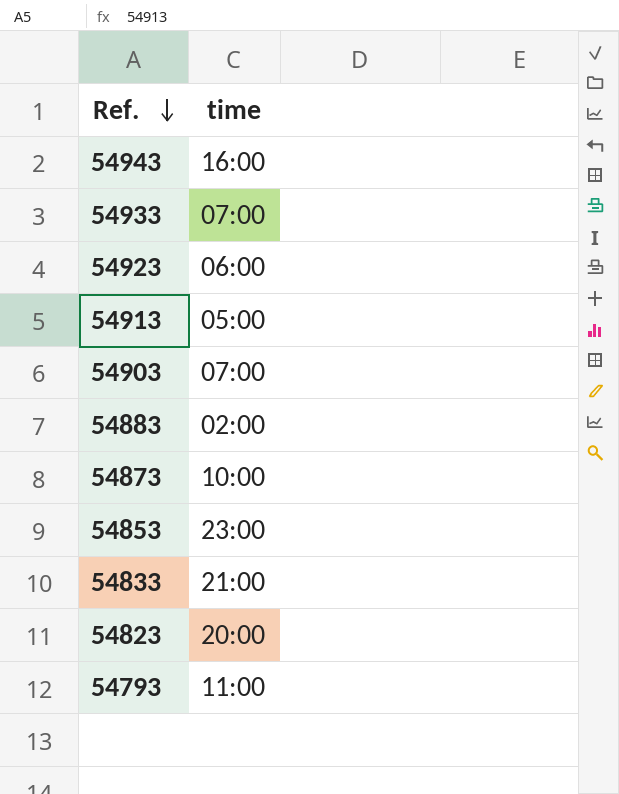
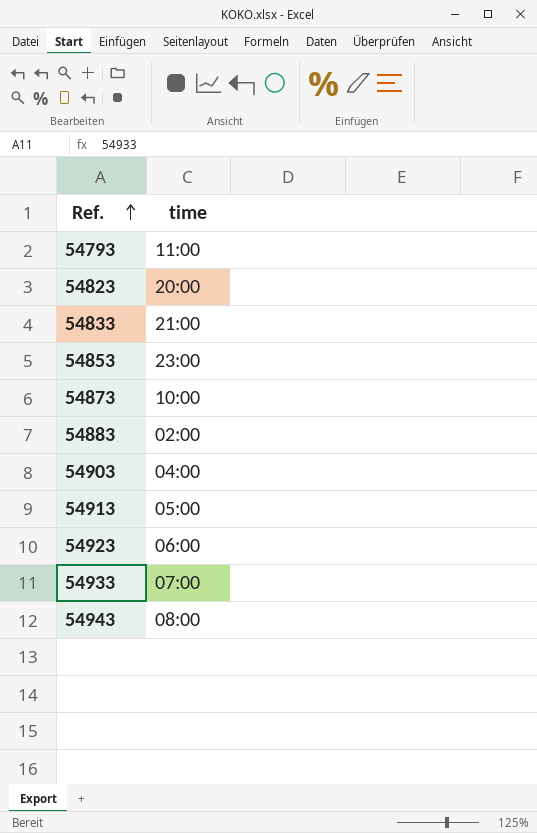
row order: Ref. descending -> Ref. ascending
54903 | time: 07:00 -> 04:00
54943 | time: 16:00 -> 08:00

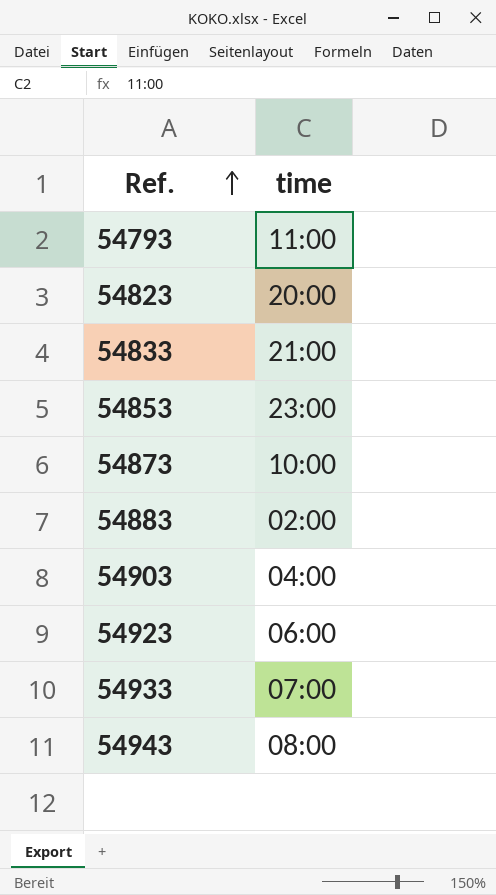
row 54913: 05:00 -> none

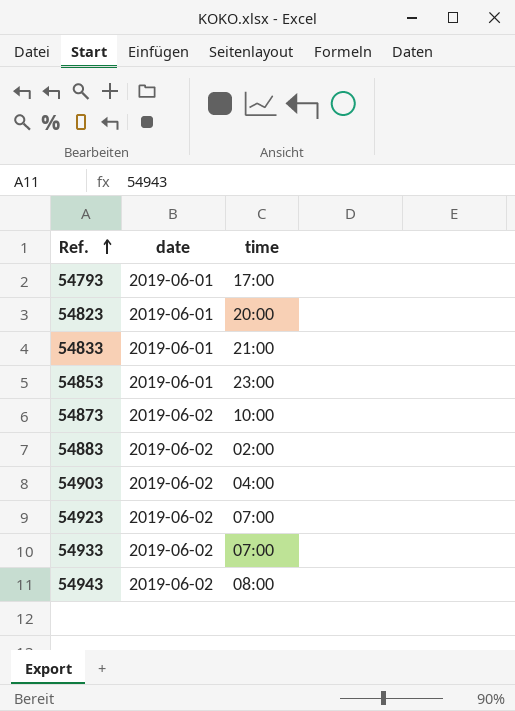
column date | position: none -> 2
54793 | time: 11:00 -> 17:00
54923 | time: 06:00 -> 07:00

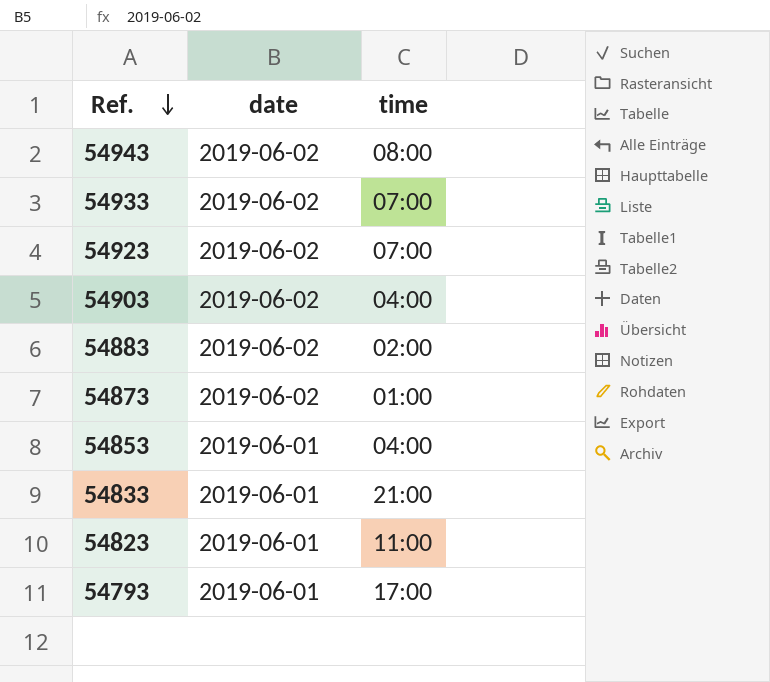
row order: Ref. ascending -> Ref. descending
54873 | time: 10:00 -> 01:00
54853 | time: 23:00 -> 04:00
54823 | time: 20:00 -> 11:00

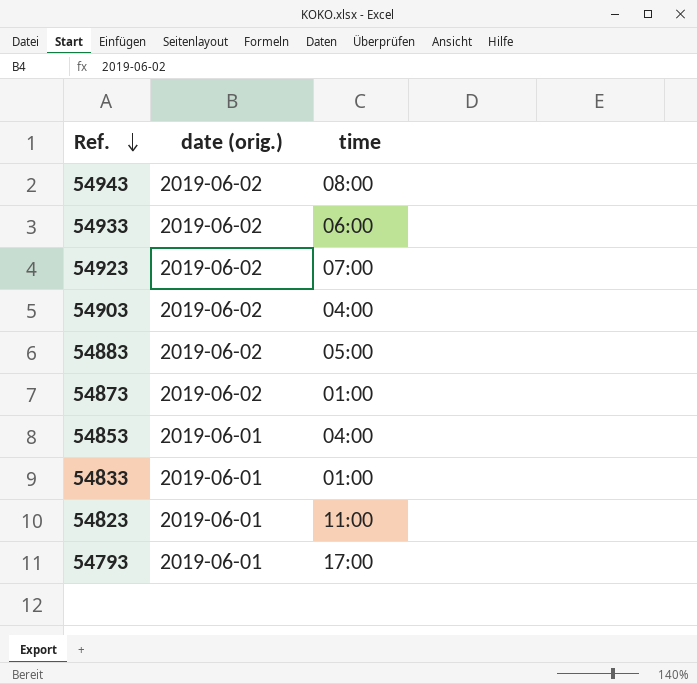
column name: date -> date (orig.)
54933 | time: 07:00 -> 06:00
54883 | time: 02:00 -> 05:00
54833 | time: 21:00 -> 01:00

